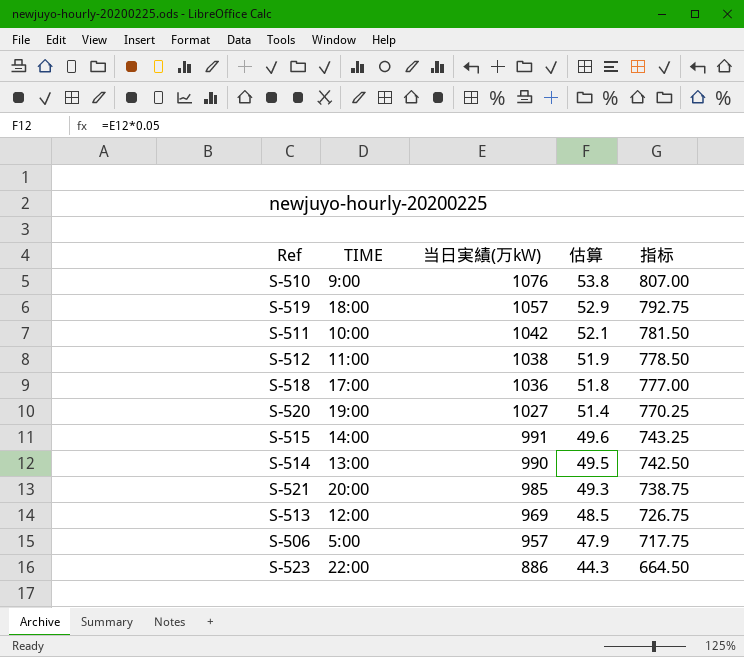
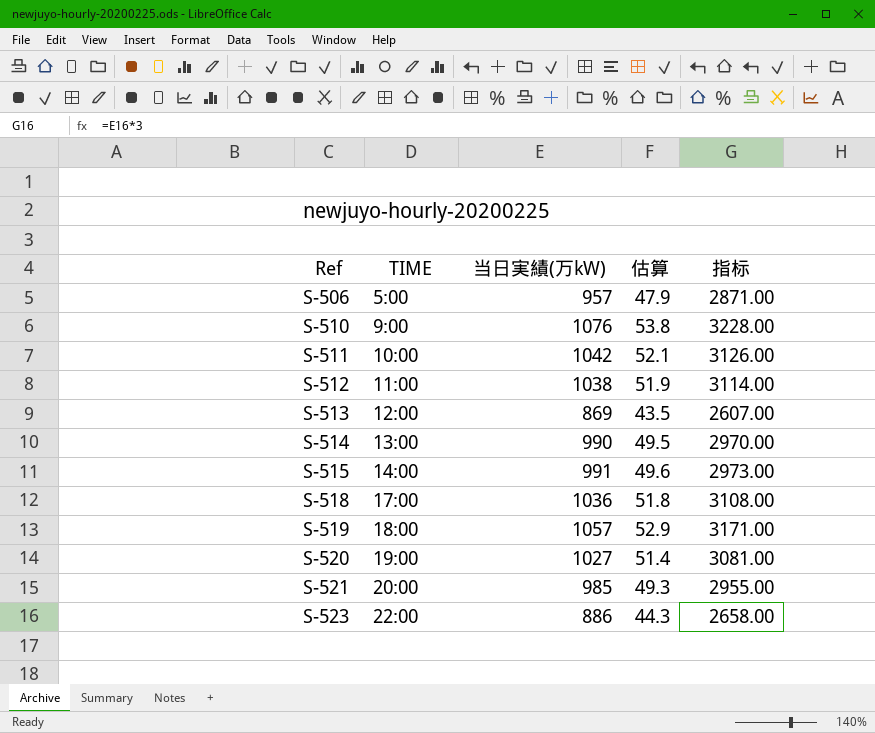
row order: 当日実績(万kW) descending -> Ref ascending
column 指标 | formula: [当日実績(万kW)] * 0.75 -> [当日実績(万kW)] * 3
S-513 | 当日実績(万kW): 969 -> 869
S-513 | 估算: 48.5 -> 43.5

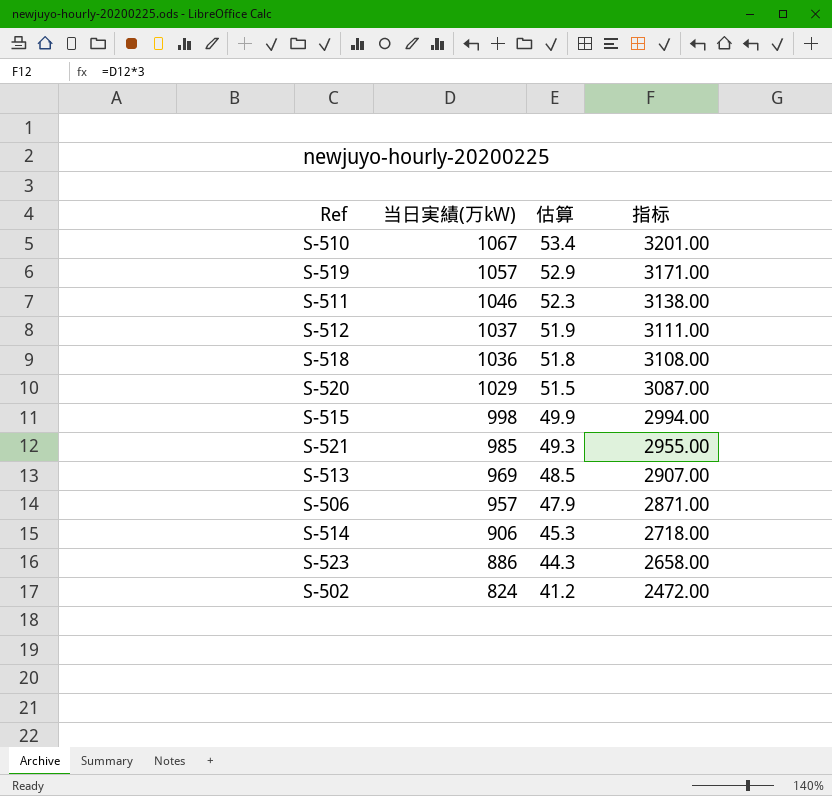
row order: Ref ascending -> 当日実績(万kW) descending
column TIME | position: 2 -> none
S-510 | 当日実績(万kW): 1076 -> 1067
S-510 | 估算: 53.8 -> 53.4
S-510 | 指标: 3228.00 -> 3201.00
S-511 | 当日実績(万kW): 1042 -> 1046
S-511 | 估算: 52.1 -> 52.3
S-511 | 指标: 3126.00 -> 3138.00
S-512 | 当日実績(万kW): 1038 -> 1037
S-512 | 指标: 3114.00 -> 3111.00
S-520 | 当日実績(万kW): 1027 -> 1029
S-520 | 估算: 51.4 -> 51.5
S-520 | 指标: 3081.00 -> 3087.00
S-515 | 当日実績(万kW): 991 -> 998
S-515 | 估算: 49.6 -> 49.9
S-515 | 指标: 2973.00 -> 2994.00
S-513 | 当日実績(万kW): 869 -> 969
S-513 | 估算: 43.5 -> 48.5
S-513 | 指标: 2607.00 -> 2907.00
S-514 | 当日実績(万kW): 990 -> 906
S-514 | 估算: 49.5 -> 45.3
S-514 | 指标: 2970.00 -> 2718.00
row S-502: none -> 824 | 41.2 | 2472.00

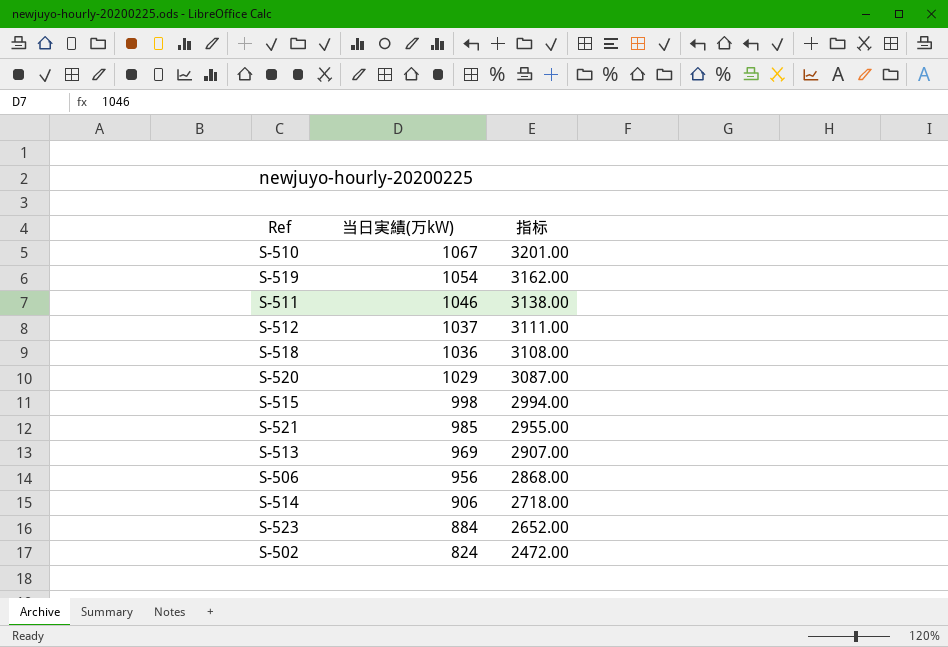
column 估算 | formula: [当日実績(万kW)] * 0.05 -> none
S-519 | 当日実績(万kW): 1057 -> 1054
S-519 | 指标: 3171.00 -> 3162.00
S-506 | 当日実績(万kW): 957 -> 956
S-506 | 指标: 2871.00 -> 2868.00
S-523 | 当日実績(万kW): 886 -> 884
S-523 | 指标: 2658.00 -> 2652.00

